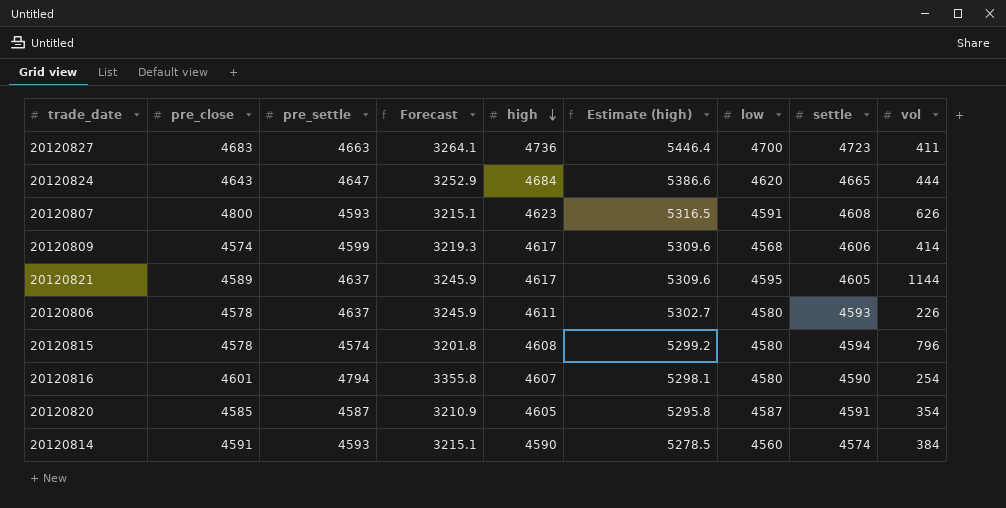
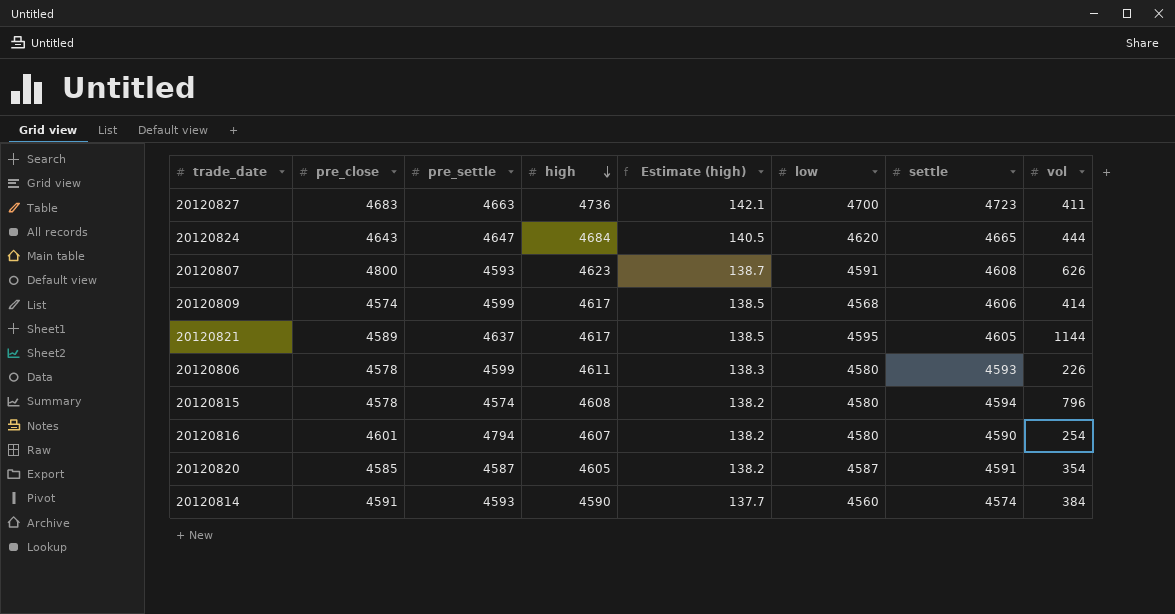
column Forecast | formula: [pre_settle] * 0.7 -> none
column Estimate (high) | formula: [high] * 1.15 -> [high] * 0.03
20120806 | pre_settle: 4637 -> 4599

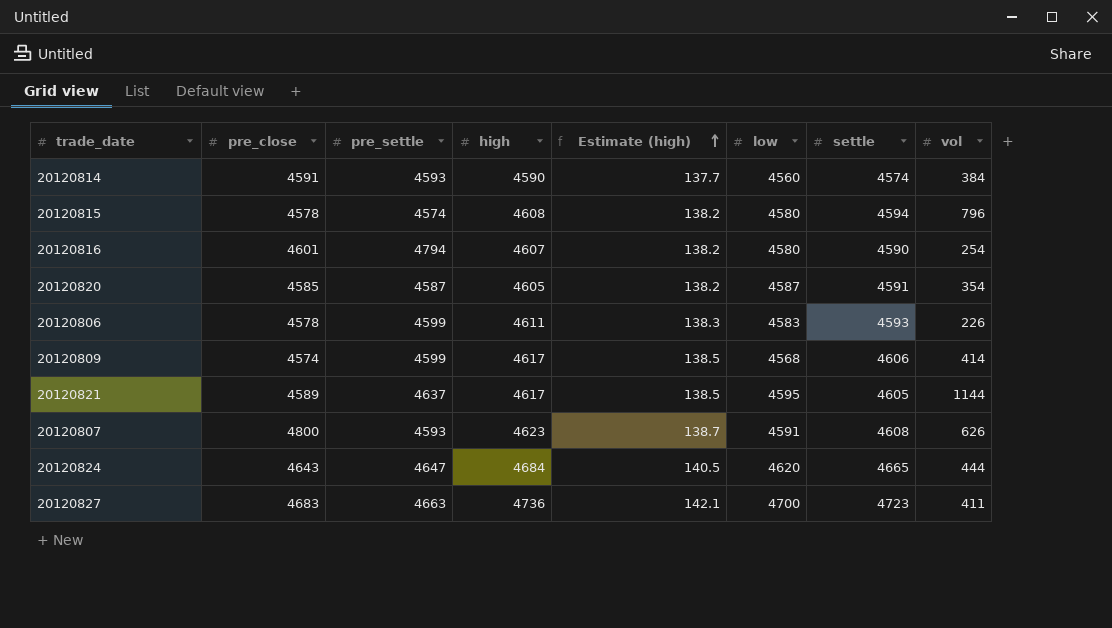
row order: high descending -> Estimate (high) ascending
20120806 | low: 4580 -> 4583

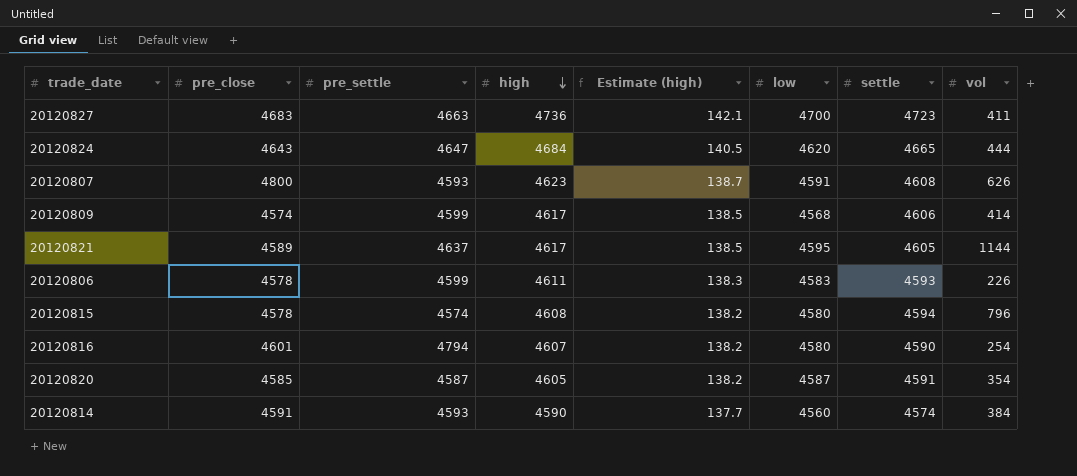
row order: Estimate (high) ascending -> high descending

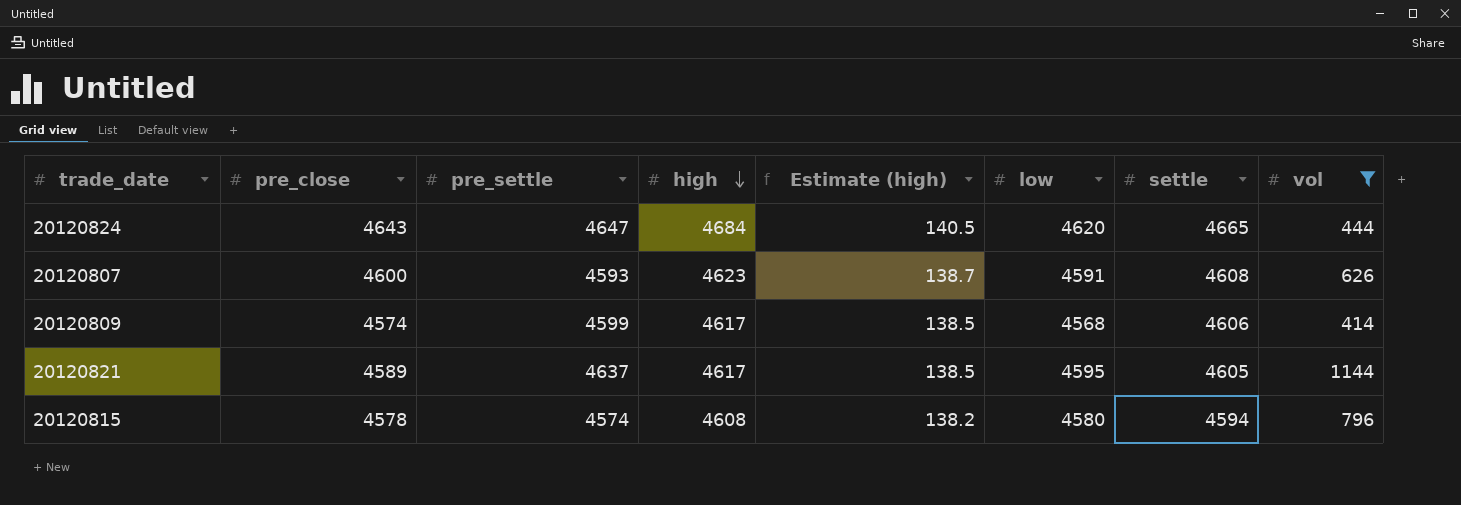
filter: none -> vol >= 414
20120807 | pre_close: 4800 -> 4600

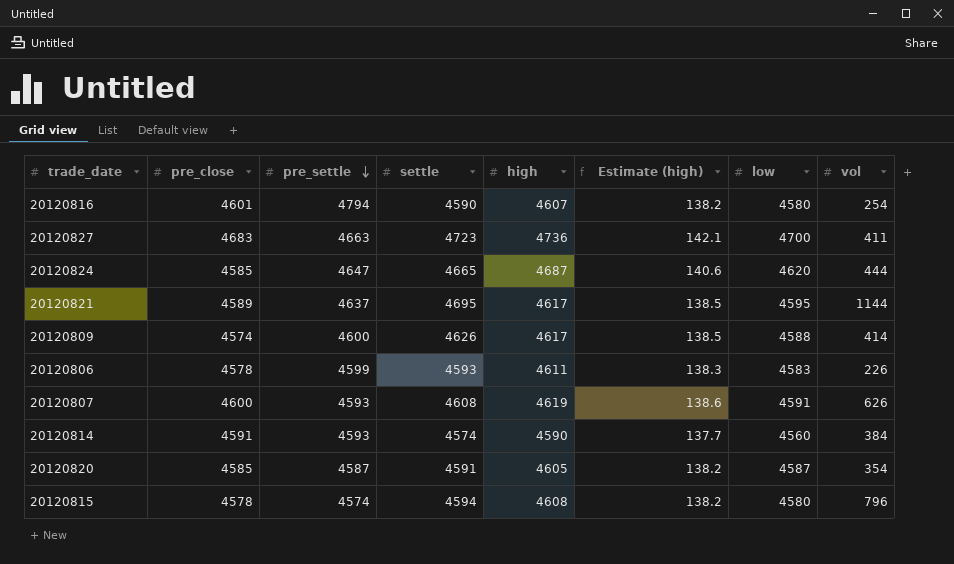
filter: vol >= 414 -> none
row order: high descending -> pre_settle descending
column settle | position: 7 -> 4
20120824 | pre_close: 4643 -> 4585
20120824 | high: 4684 -> 4687
20120824 | Estimate (high): 140.5 -> 140.6
20120821 | settle: 4605 -> 4695
20120809 | pre_settle: 4599 -> 4600
20120809 | settle: 4606 -> 4626
20120809 | low: 4568 -> 4588
20120807 | high: 4623 -> 4619
20120807 | Estimate (high): 138.7 -> 138.6

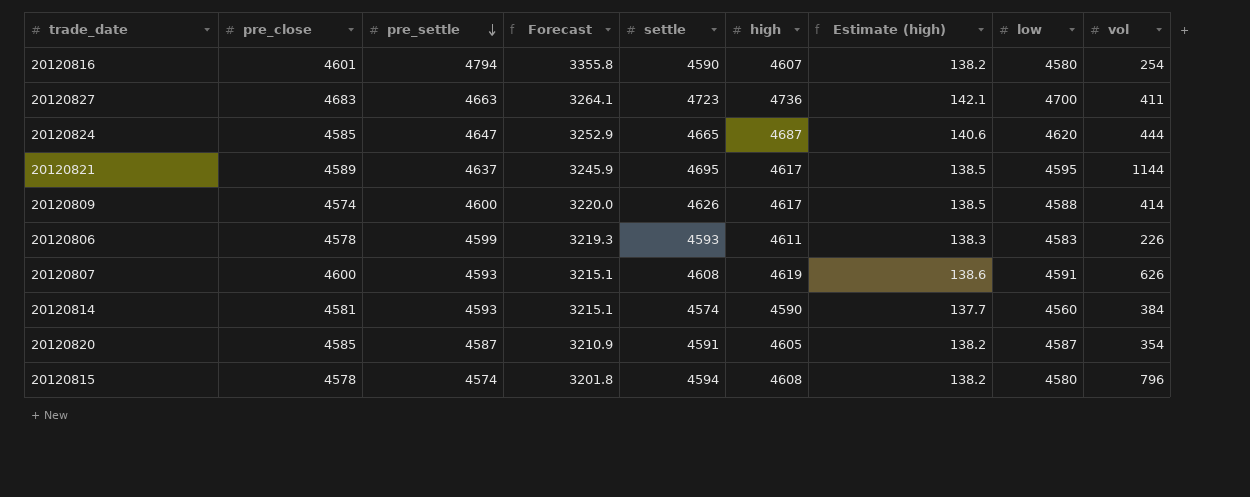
column Forecast | formula: none -> [pre_settle] * 0.7
20120814 | pre_close: 4591 -> 4581

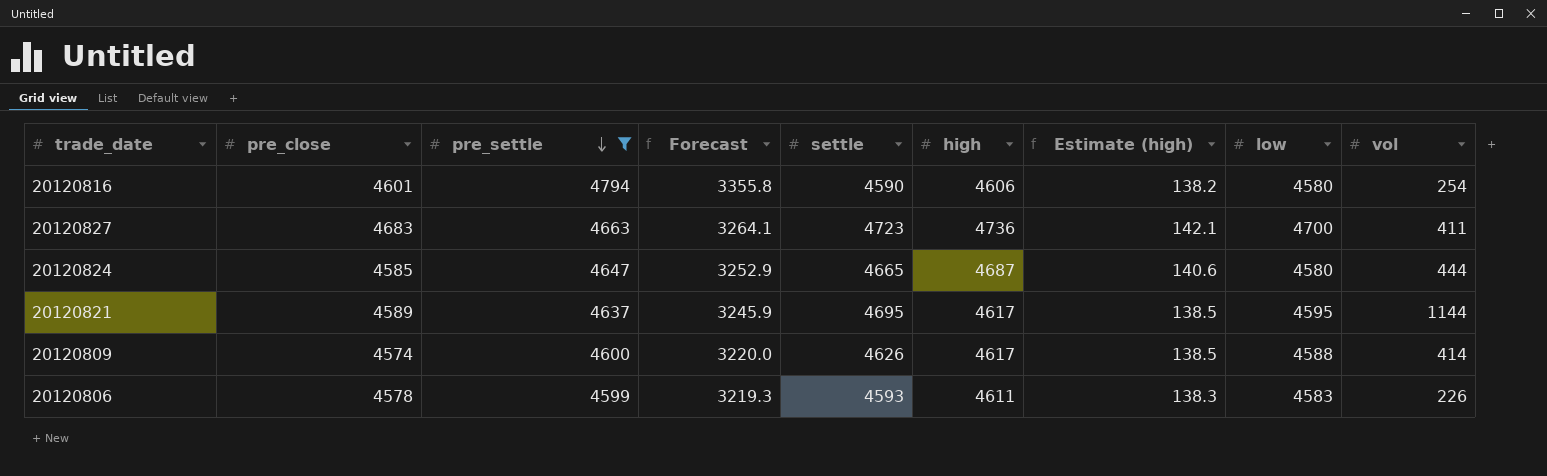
filter: none -> pre_settle >= 4599
20120816 | high: 4607 -> 4606
20120824 | low: 4620 -> 4580

